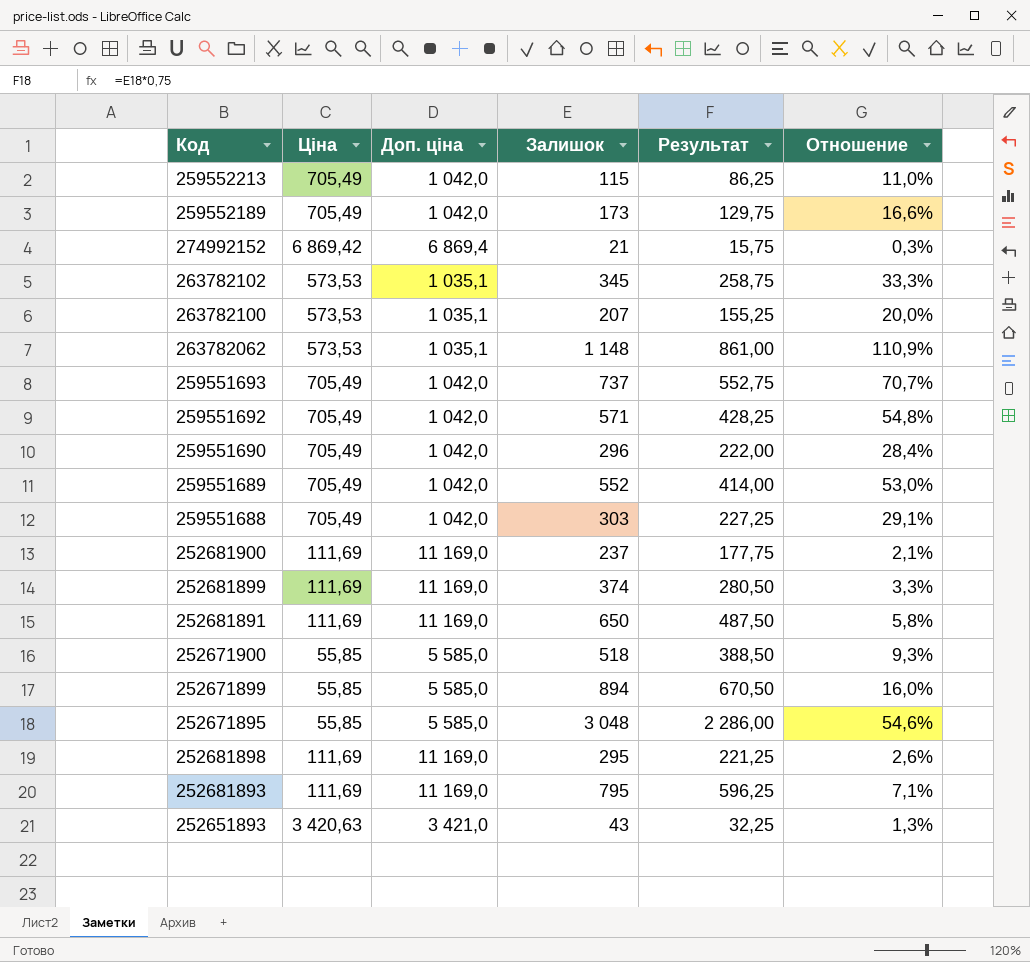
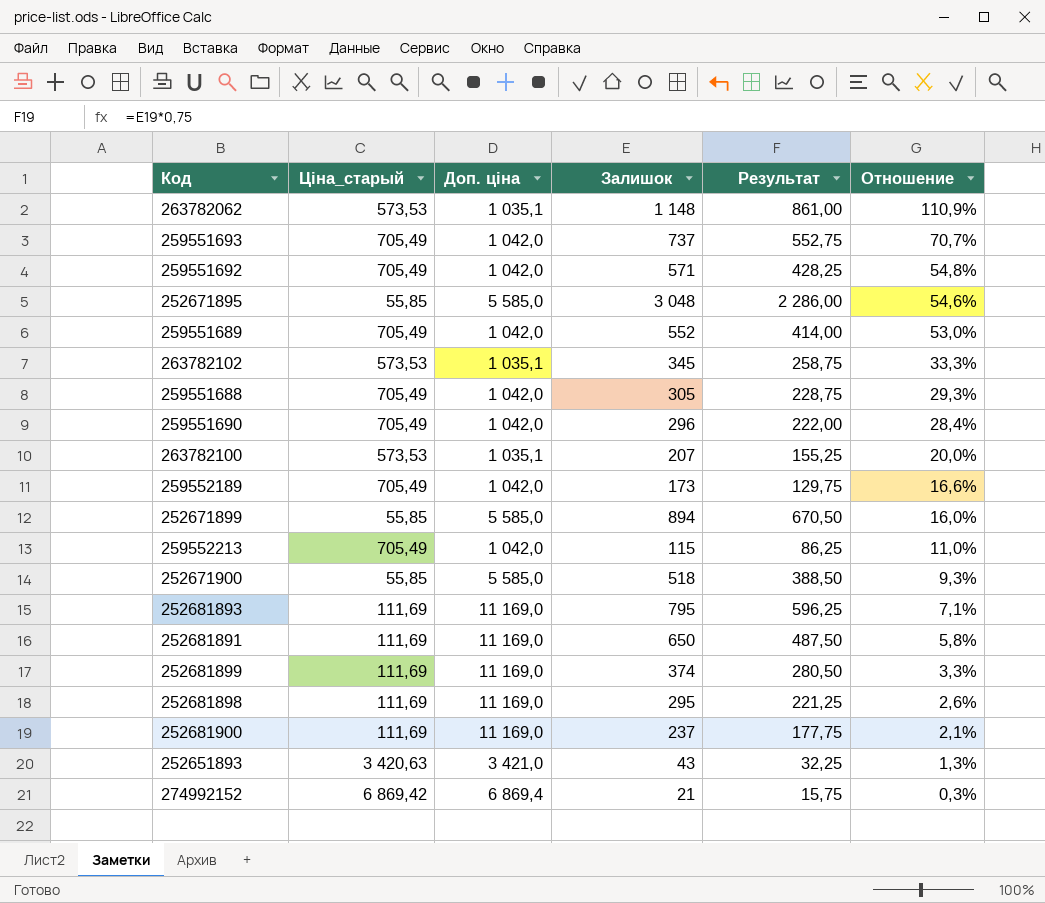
row order: none -> Отношение descending
column name: Ціна -> Ціна_старый
259551688 | Залишок: 303 -> 305
259551688 | Результат: 227,25 -> 228,75
259551688 | Отношение: 29,1% -> 29,3%

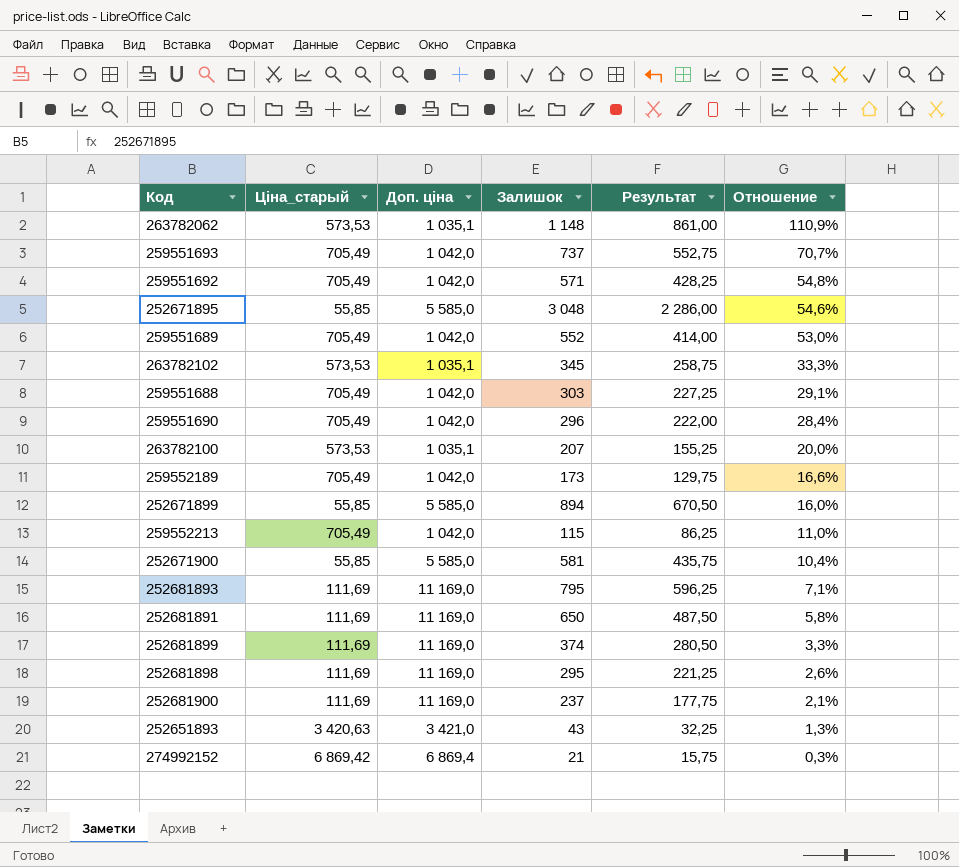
259551688 | Залишок: 305 -> 303
259551688 | Результат: 228,75 -> 227,25
259551688 | Отношение: 29,3% -> 29,1%
252671900 | Залишок: 518 -> 581
252671900 | Результат: 388,50 -> 435,75
252671900 | Отношение: 9,3% -> 10,4%

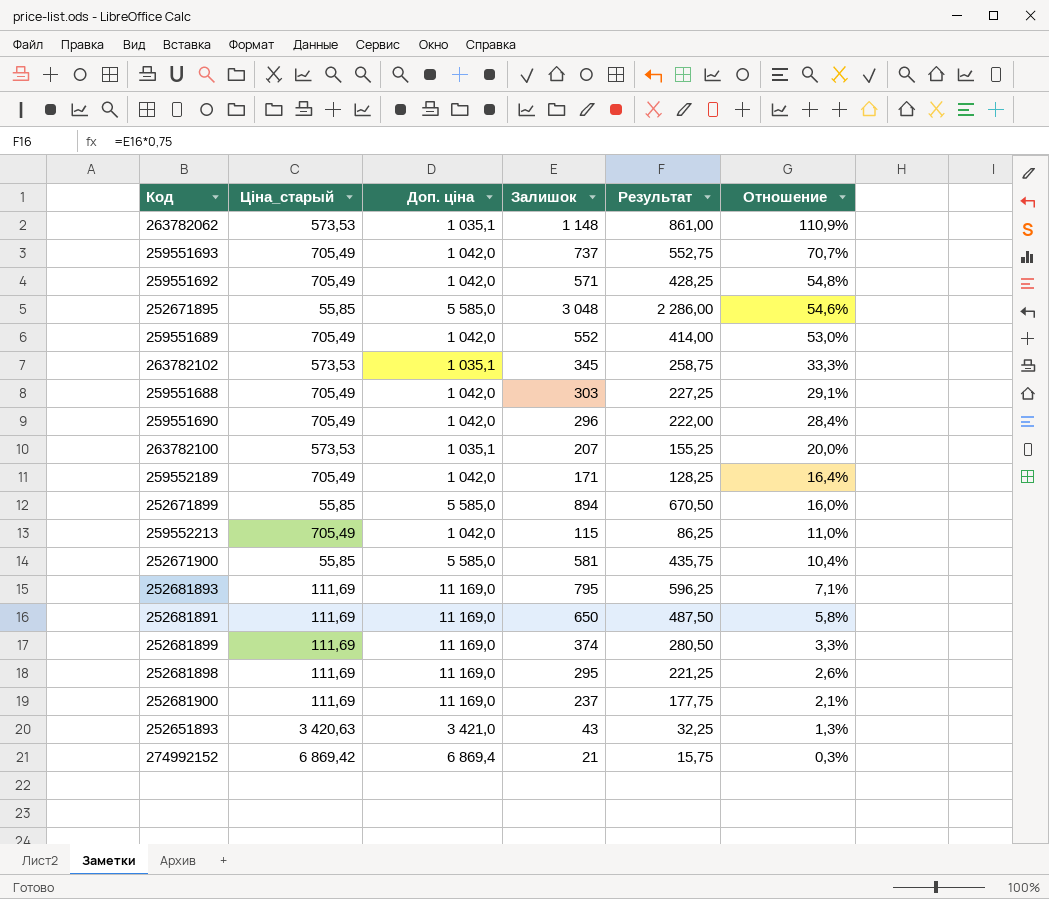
259552189 | Залишок: 173 -> 171
259552189 | Результат: 129,75 -> 128,25
259552189 | Отношение: 16,6% -> 16,4%

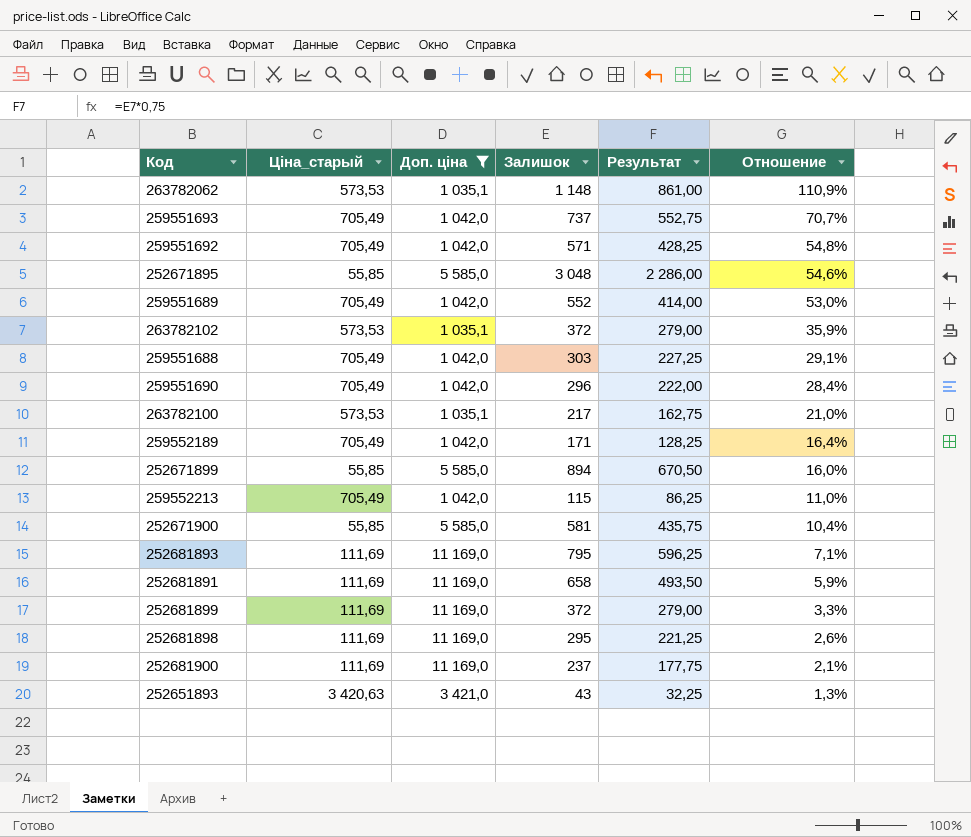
filter: none -> Доп. ціна != 6 869,4
263782102 | Залишок: 345 -> 372
263782102 | Результат: 258,75 -> 279,00
263782102 | Отношение: 33,3% -> 35,9%
263782100 | Залишок: 207 -> 217
263782100 | Результат: 155,25 -> 162,75
263782100 | Отношение: 20,0% -> 21,0%
252681891 | Залишок: 650 -> 658
252681891 | Результат: 487,50 -> 493,50
252681891 | Отношение: 5,8% -> 5,9%
252681899 | Залишок: 374 -> 372
252681899 | Результат: 280,50 -> 279,00

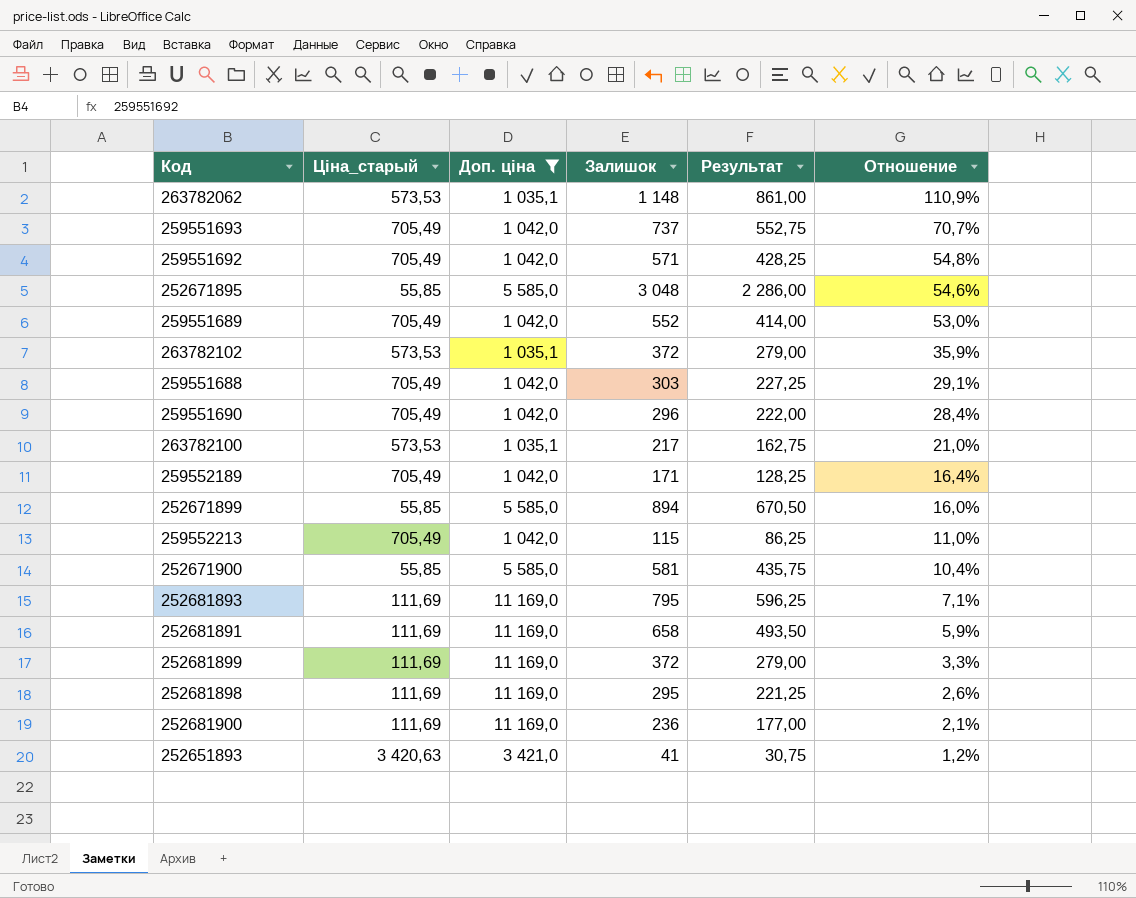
252681900 | Залишок: 237 -> 236
252681900 | Результат: 177,75 -> 177,00
252651893 | Залишок: 43 -> 41
252651893 | Результат: 32,25 -> 30,75
252651893 | Отношение: 1,3% -> 1,2%

